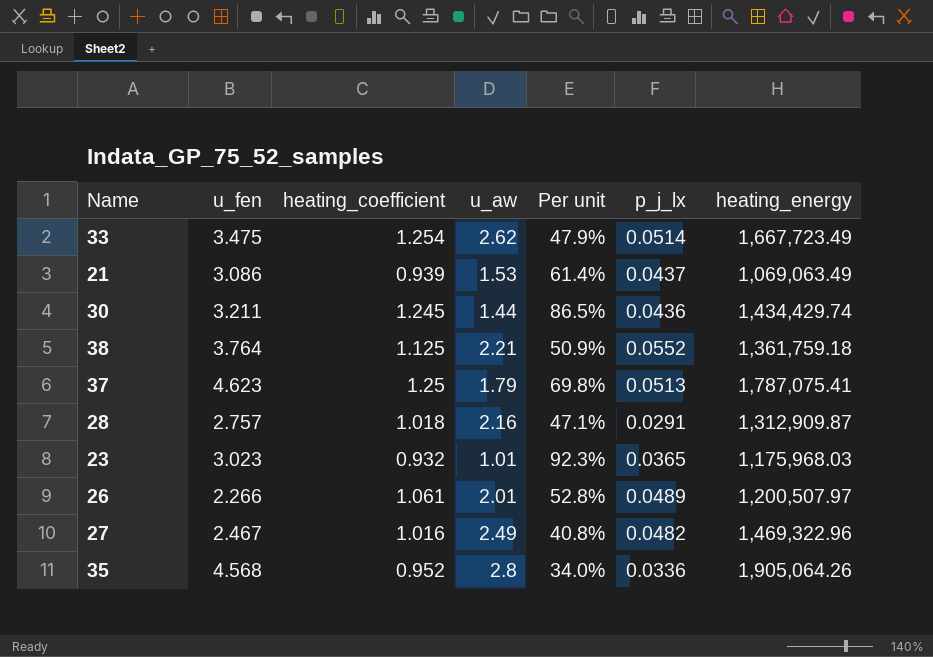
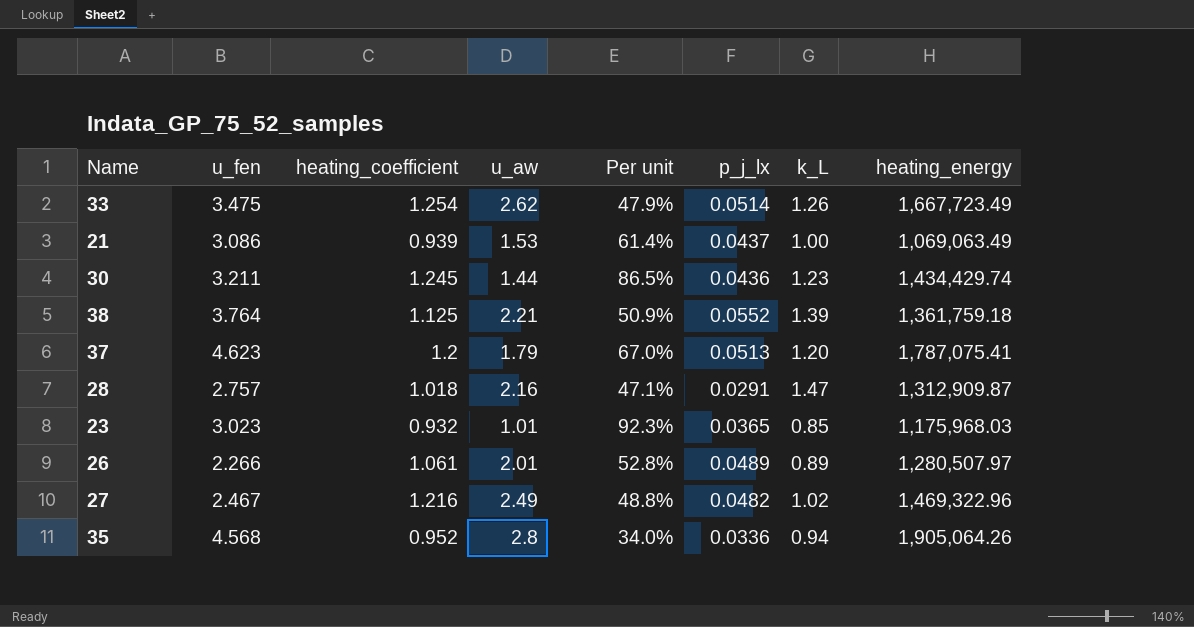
column k_L | position: none -> 7
37 | heating_coefficient: 1.25 -> 1.2
37 | Per unit: 69.8% -> 67.0%
26 | heating_energy: 1,200,507.97 -> 1,280,507.97
27 | heating_coefficient: 1.016 -> 1.216
27 | Per unit: 40.8% -> 48.8%

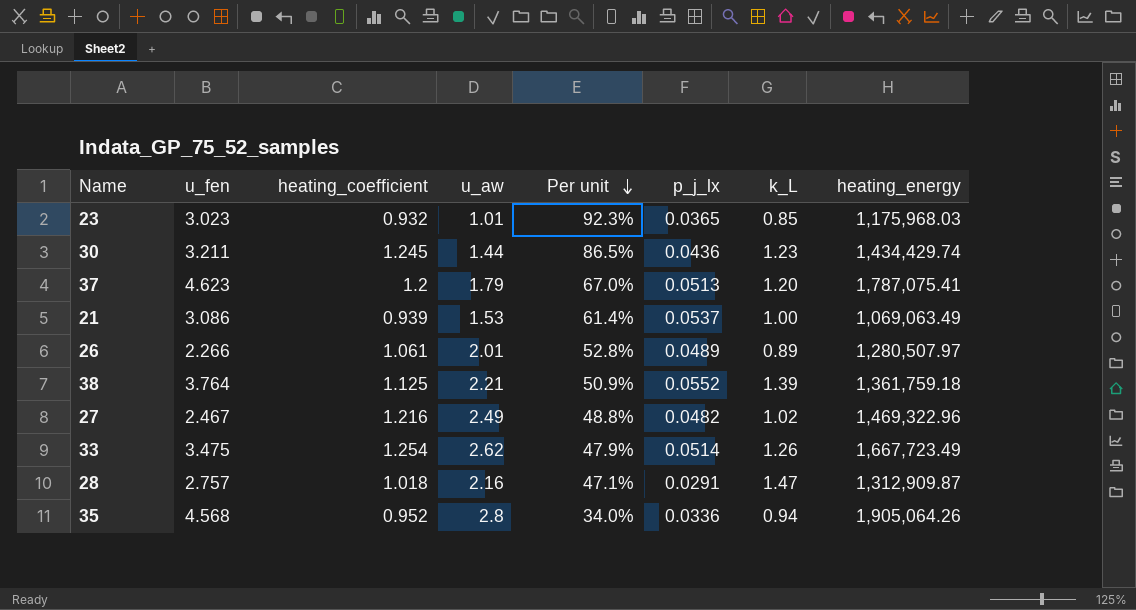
row order: none -> Per unit descending
21 | p_j_lx: 0.0437 -> 0.0537

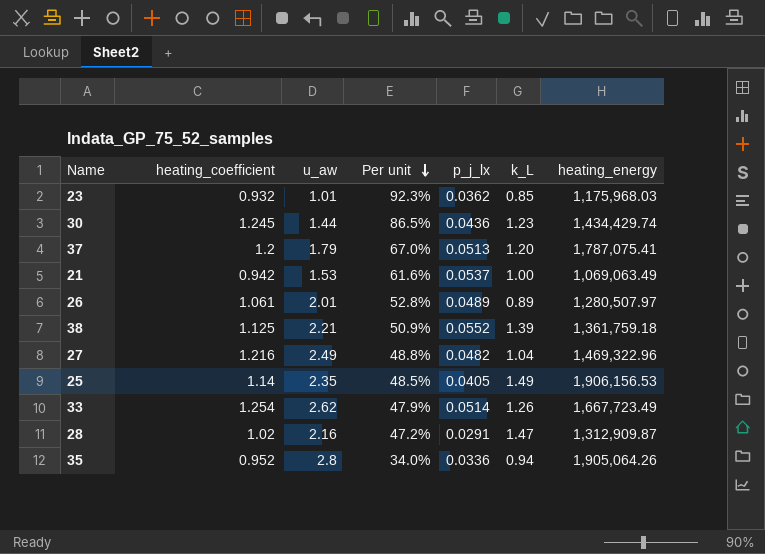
column u_fen | position: 2 -> none
23 | p_j_lx: 0.0365 -> 0.0362
21 | heating_coefficient: 0.939 -> 0.942
21 | Per unit: 61.4% -> 61.6%
27 | k_L: 1.02 -> 1.04
row 25: none -> 1.14 | 2.35 | 48.5% | 0.0405 | 1.49 | 1,906,156.53
28 | heating_coefficient: 1.018 -> 1.02
28 | Per unit: 47.1% -> 47.2%

